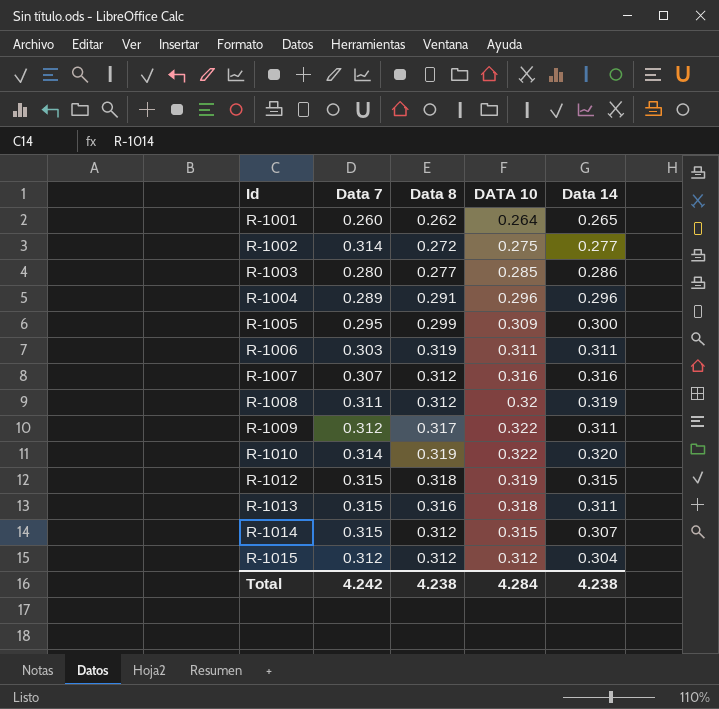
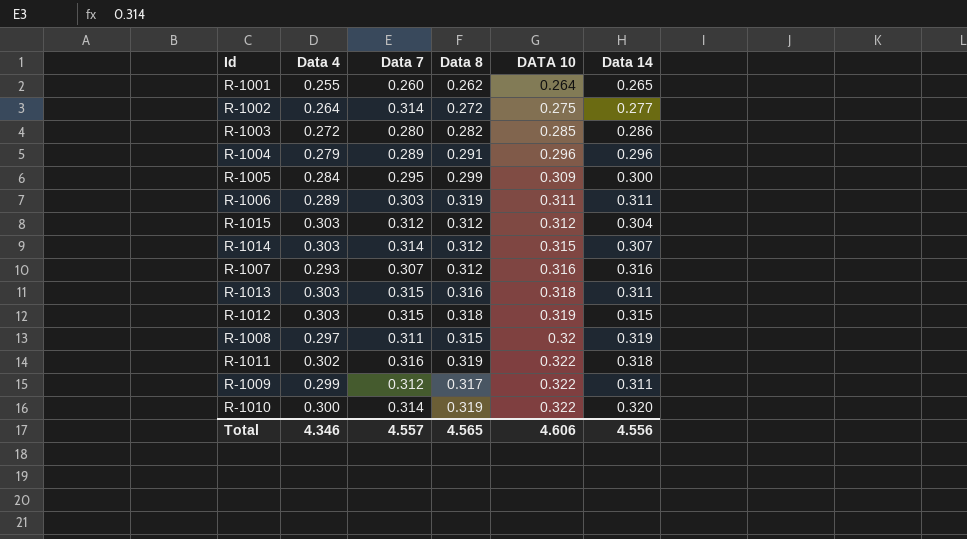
row order: Id ascending -> DATA 10 ascending
column Data 4 | position: none -> 2
R-1003 | Data 8: 0.277 -> 0.282
R-1014 | Data 7: 0.315 -> 0.314
R-1008 | Data 8: 0.312 -> 0.315
row R-1011: none -> 0.302 | 0.316 | 0.319 | 0.322 | 0.318
Total | Data 7: 4.242 -> 4.557
Total | Data 8: 4.238 -> 4.565
Total | DATA 10: 4.284 -> 4.606
Total | Data 14: 4.238 -> 4.556

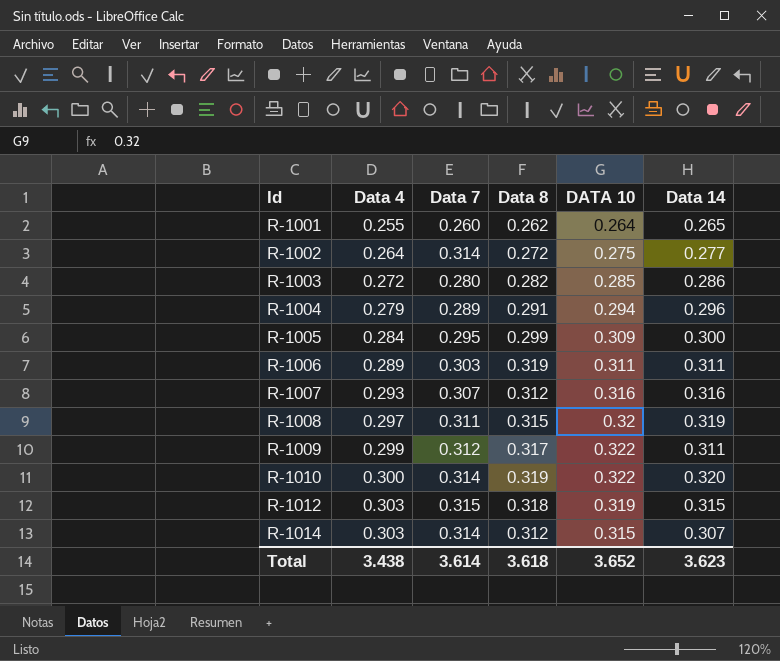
row order: DATA 10 ascending -> Id ascending
row R-1015: 0.303 | 0.312 | 0.312 | 0.312 | 0.304 -> none
row R-1013: 0.303 | 0.315 | 0.316 | 0.318 | 0.311 -> none
row R-1011: 0.302 | 0.316 | 0.319 | 0.322 | 0.318 -> none
R-1004 | DATA 10: 0.296 -> 0.294
Total | Data 4: 4.346 -> 3.438
Total | Data 7: 4.557 -> 3.614
Total | Data 8: 4.565 -> 3.618
Total | DATA 10: 4.606 -> 3.652
Total | Data 14: 4.556 -> 3.623

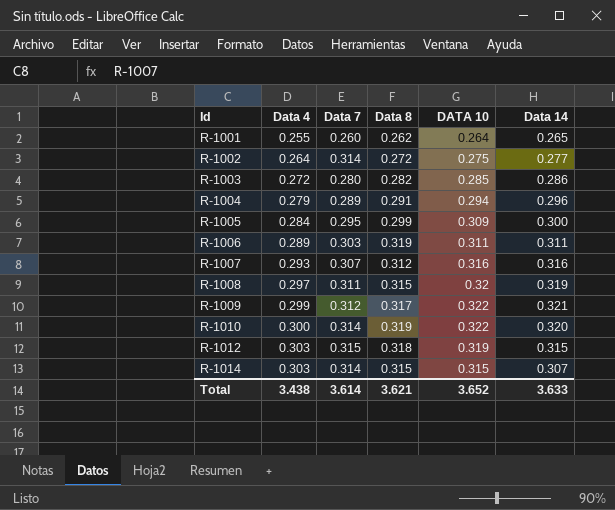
R-1009 | Data 14: 0.311 -> 0.321
R-1014 | Data 8: 0.312 -> 0.315
Total | Data 8: 3.618 -> 3.621
Total | Data 14: 3.623 -> 3.633

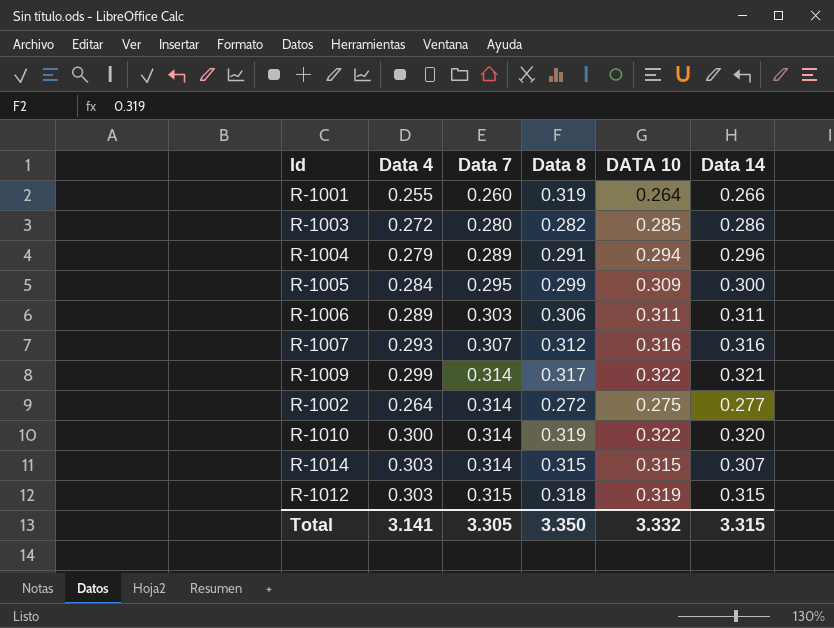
row order: Id ascending -> Data 7 ascending
row R-1008: 0.297 | 0.311 | 0.315 | 0.32 | 0.319 -> none
R-1001 | Data 8: 0.262 -> 0.319
R-1001 | Data 14: 0.265 -> 0.266
R-1006 | Data 8: 0.319 -> 0.306
R-1009 | Data 7: 0.312 -> 0.314
Total | Data 4: 3.438 -> 3.141
Total | Data 7: 3.614 -> 3.305
Total | Data 8: 3.621 -> 3.350
Total | DATA 10: 3.652 -> 3.332
Total | Data 14: 3.633 -> 3.315

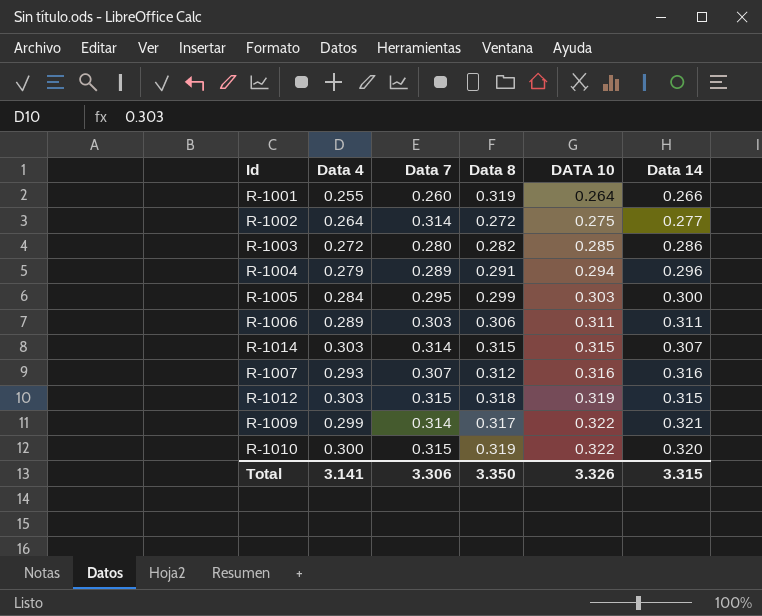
row order: Data 7 ascending -> DATA 10 ascending
R-1005 | DATA 10: 0.309 -> 0.303
R-1010 | Data 7: 0.314 -> 0.315
Total | Data 7: 3.305 -> 3.306
Total | DATA 10: 3.332 -> 3.326

